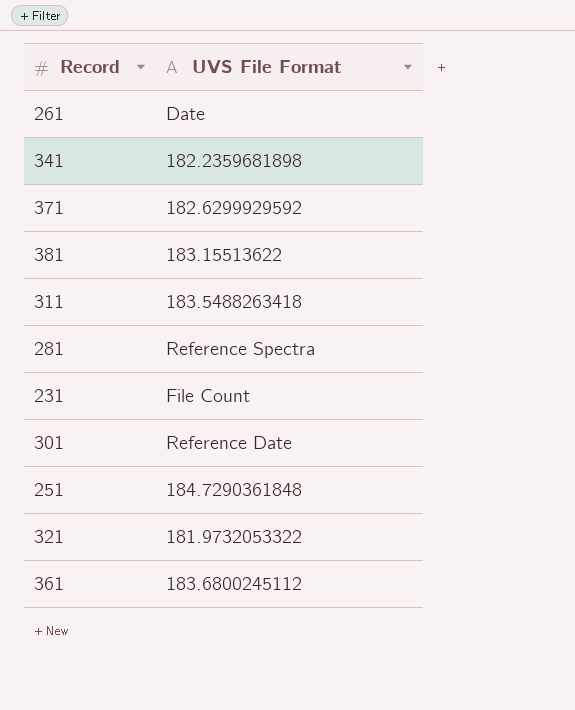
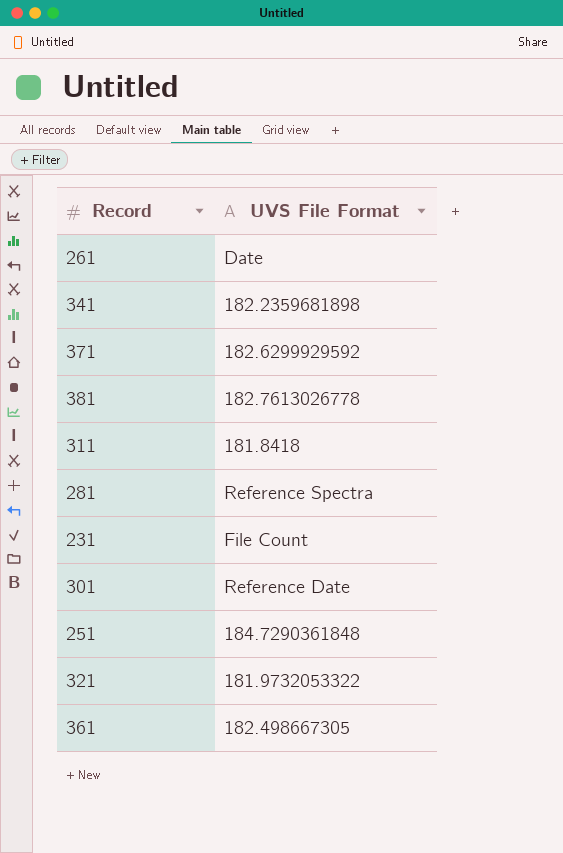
381 | UVS File Format: 183.15513622 -> 182.7613026778
311 | UVS File Format: 183.5488263418 -> 181.8418
361 | UVS File Format: 183.6800245112 -> 182.498667305

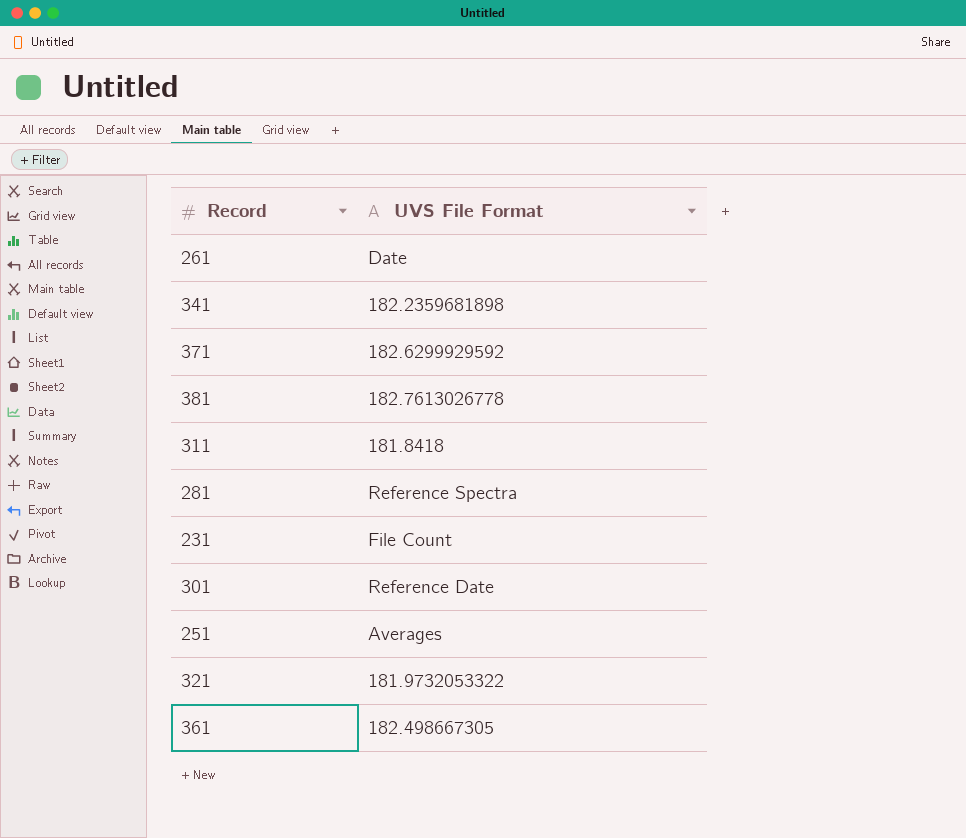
251 | UVS File Format: 184.7290361848 -> Averages

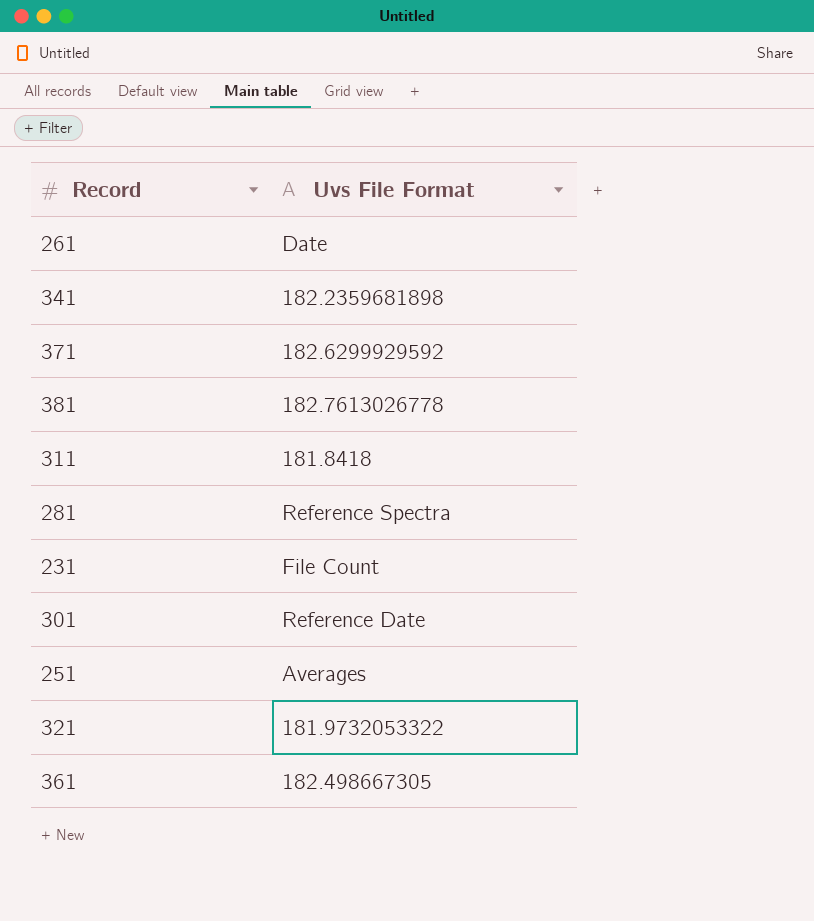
column name: UVS File Format -> Uvs File Format

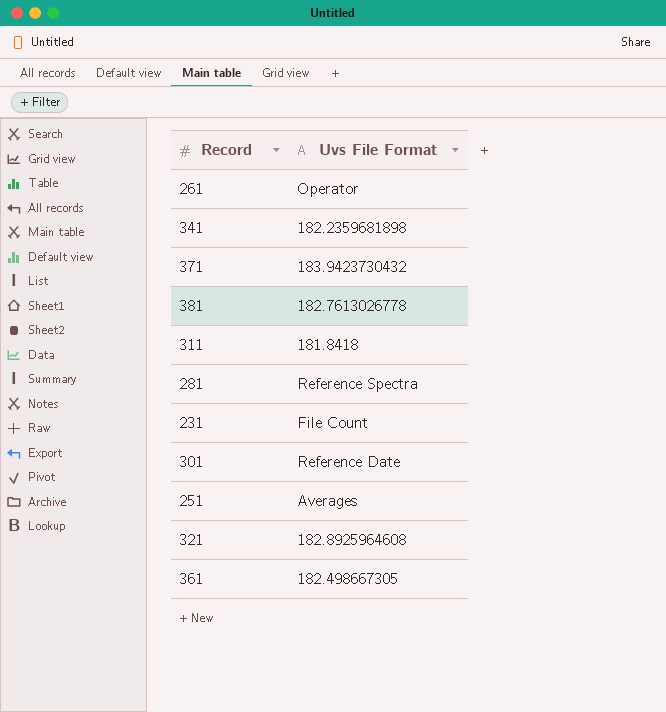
261 | Uvs File Format: Date -> Operator
371 | Uvs File Format: 182.6299929592 -> 183.9423730432
321 | Uvs File Format: 181.9732053322 -> 182.8925964608

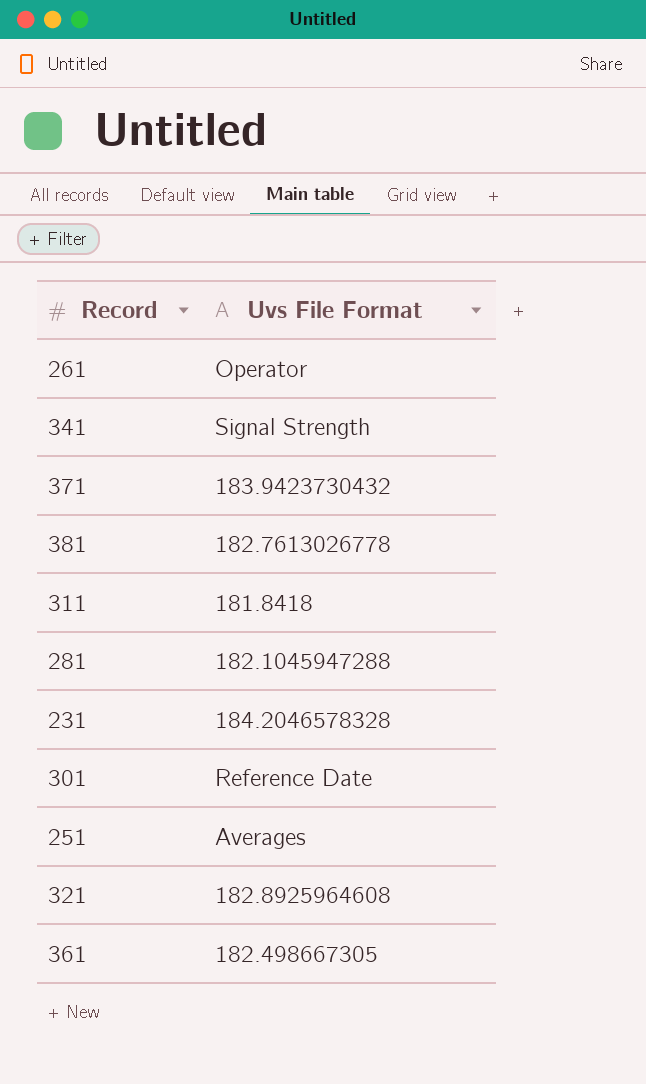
341 | Uvs File Format: 182.2359681898 -> Signal Strength
281 | Uvs File Format: Reference Spectra -> 182.1045947288
231 | Uvs File Format: File Count -> 184.2046578328

